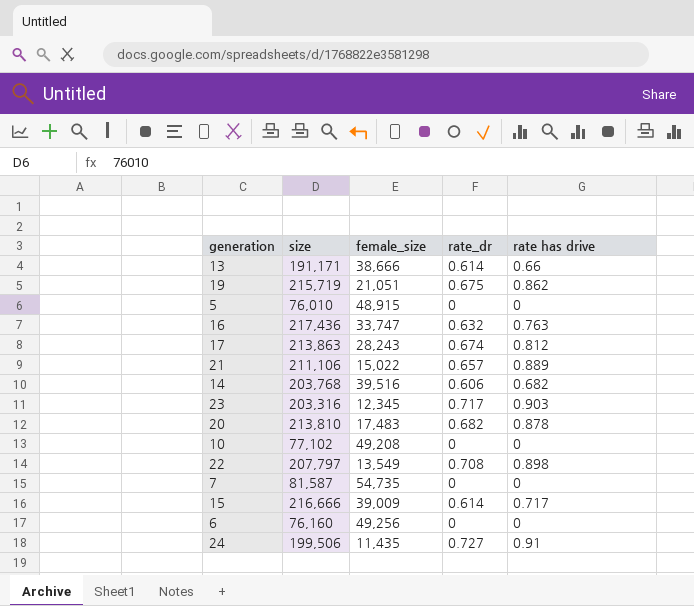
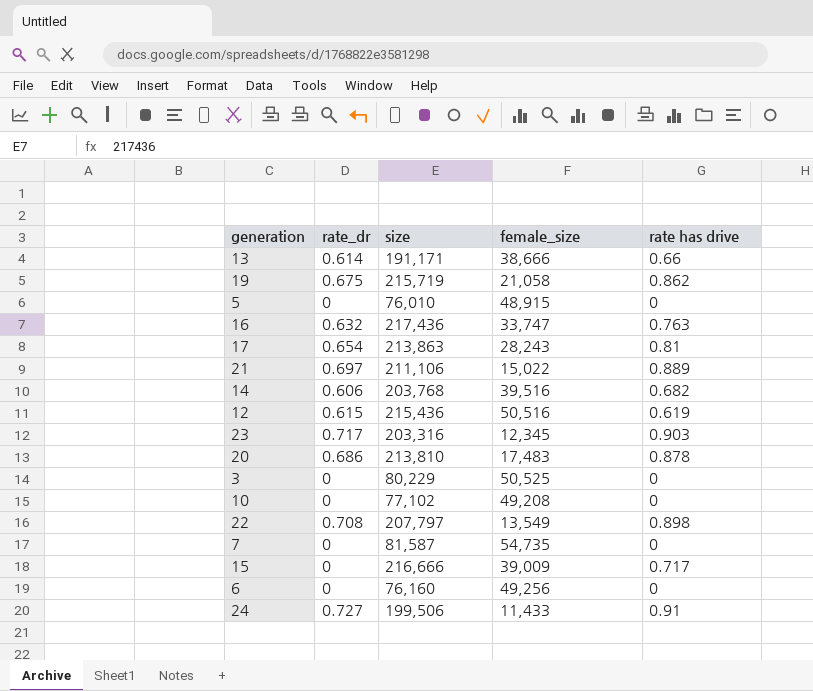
column rate_dr | position: 4 -> 2
19 | female_size: 21,051 -> 21,058
17 | rate_dr: 0.674 -> 0.654
17 | rate has drive: 0.812 -> 0.81
21 | rate_dr: 0.657 -> 0.697
row 12: none -> 0.615 | 215,436 | 50,516 | 0.619
20 | rate_dr: 0.682 -> 0.686
row 3: none -> 0 | 80,229 | 50,525 | 0
15 | rate_dr: 0.614 -> 0
24 | female_size: 11,435 -> 11,433

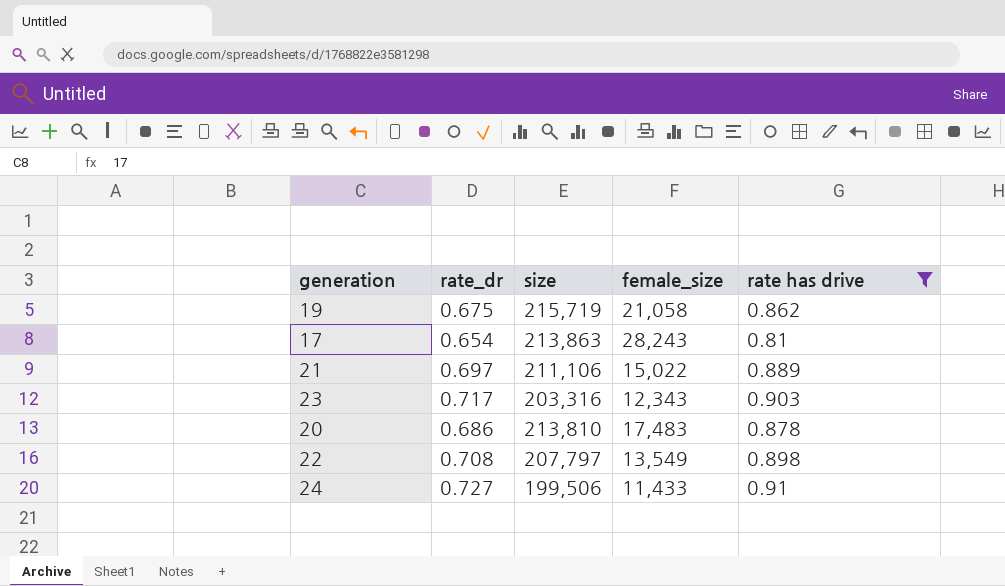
filter: none -> rate has drive >= 0.81
23 | female_size: 12,345 -> 12,343

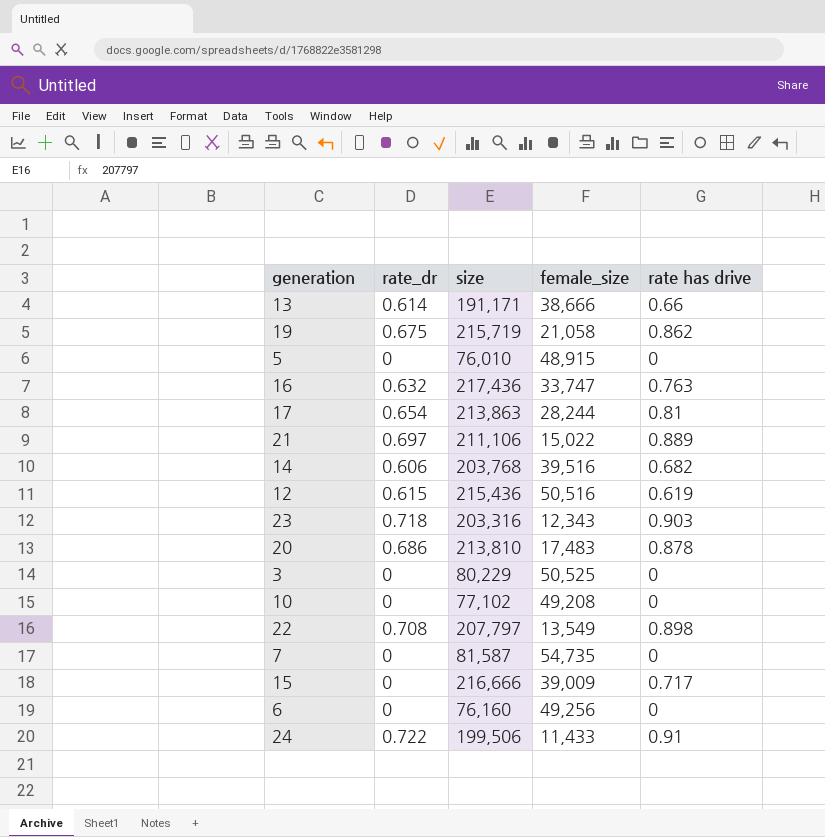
filter: rate has drive >= 0.81 -> none
17 | female_size: 28,243 -> 28,244
23 | rate_dr: 0.717 -> 0.718
24 | rate_dr: 0.727 -> 0.722

